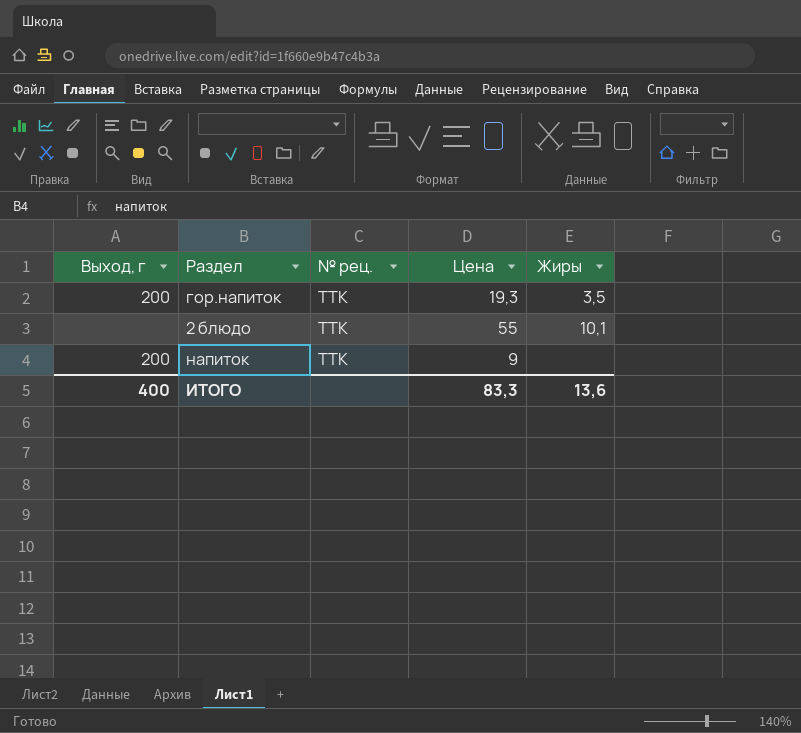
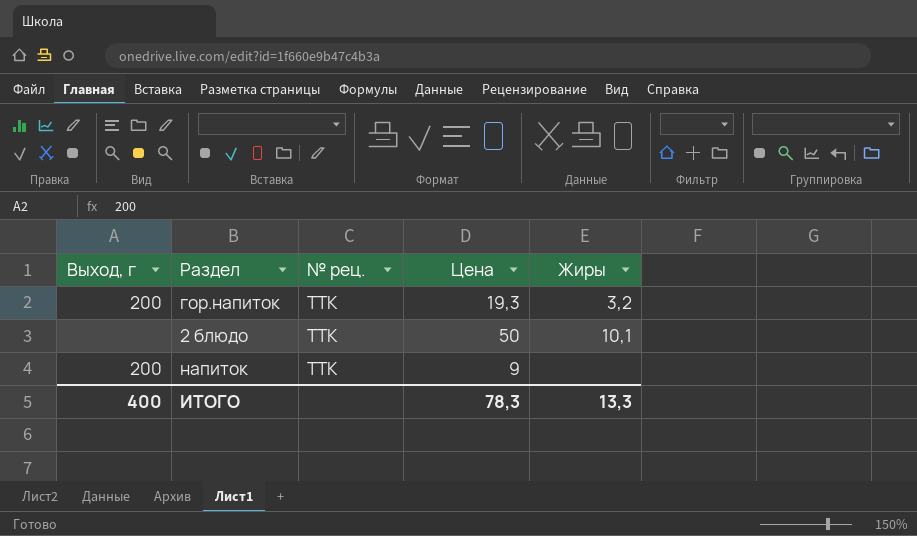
гор.напиток | Жиры: 3,5 -> 3,2
2 блюдо | Цена: 55 -> 50
ИТОГО | Цена: 83,3 -> 78,3
ИТОГО | Жиры: 13,6 -> 13,3

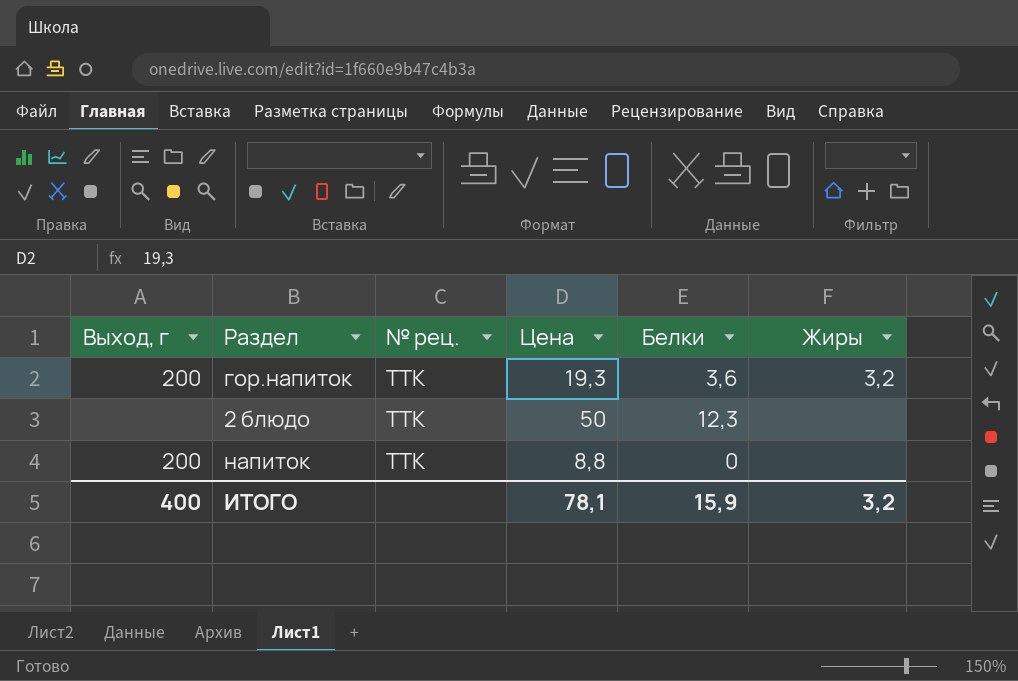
column Белки | position: none -> 5
2 блюдо | Жиры: 10,1 -> none
напиток | Цена: 9 -> 8,8
ИТОГО | Цена: 78,3 -> 78,1
ИТОГО | Жиры: 13,3 -> 3,2

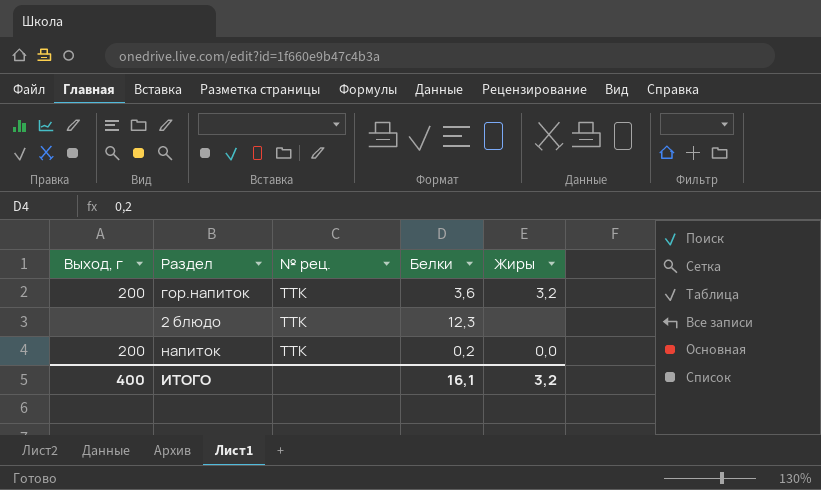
column Цена | position: 4 -> none
напиток | Белки: 0 -> 0,2
напиток | Жиры: none -> 0,0
ИТОГО | Белки: 15,9 -> 16,1

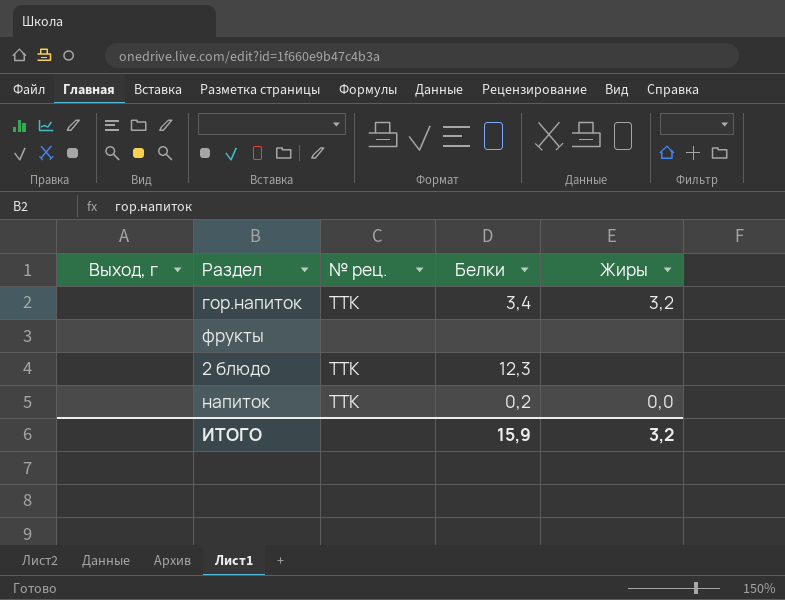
гор.напиток | Выход, г: 200 -> none
гор.напиток | Белки: 3,6 -> 3,4
row фрукты: none -> none | none | none | none
напиток | Выход, г: 200 -> none
ИТОГО | Выход, г: 400 -> none
ИТОГО | Белки: 16,1 -> 15,9

